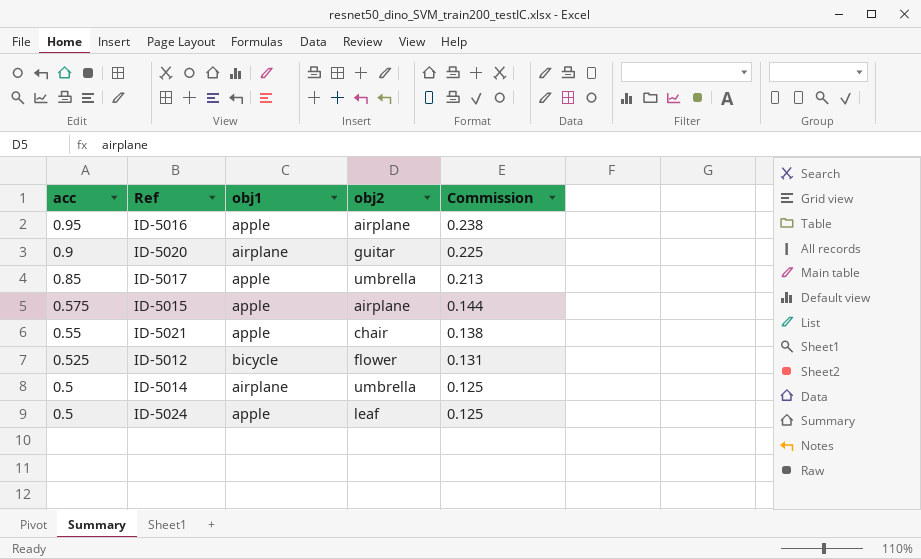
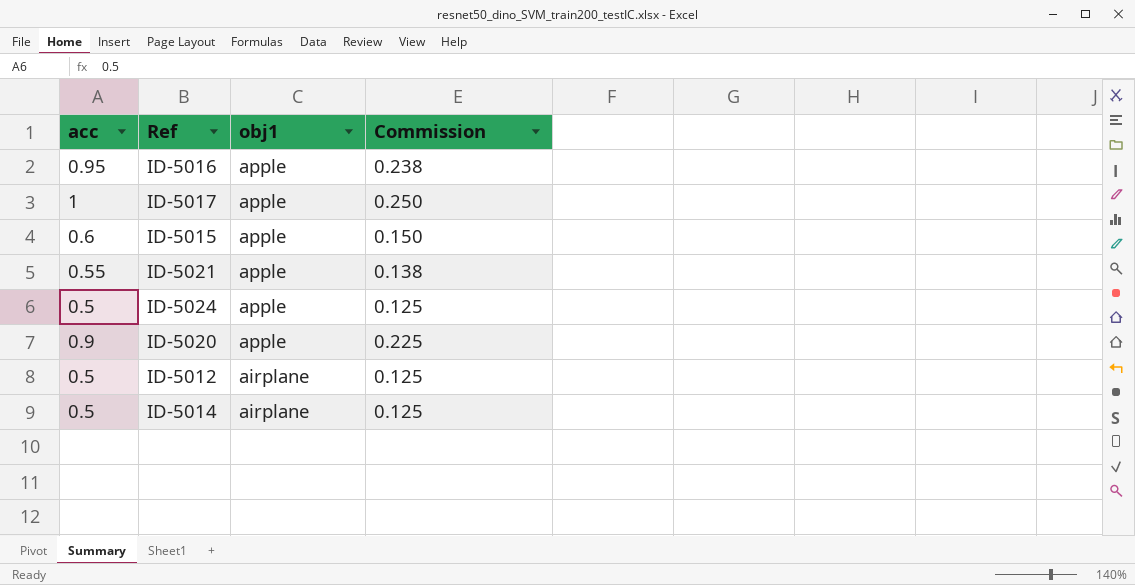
row order: acc descending -> obj1 descending
column obj2 | position: 4 -> none
ID-5017 | acc: 0.85 -> 1
ID-5017 | Commission: 0.213 -> 0.250
ID-5015 | acc: 0.575 -> 0.6
ID-5015 | Commission: 0.144 -> 0.150
ID-5020 | obj1: airplane -> apple
ID-5012 | acc: 0.525 -> 0.5
ID-5012 | obj1: bicycle -> airplane
ID-5012 | Commission: 0.131 -> 0.125

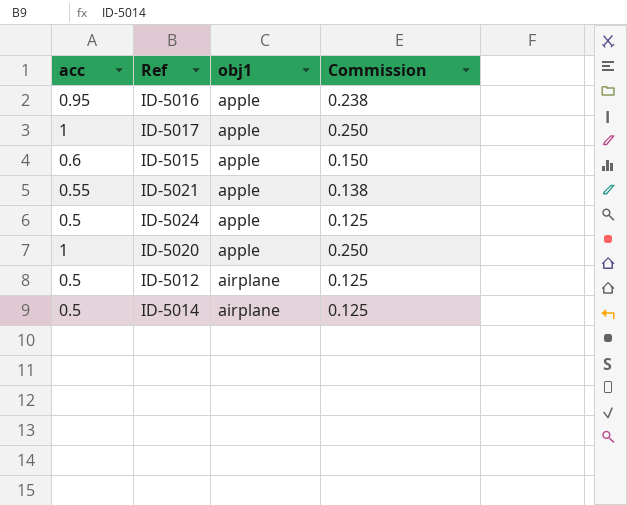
ID-5020 | acc: 0.9 -> 1
ID-5020 | Commission: 0.225 -> 0.250

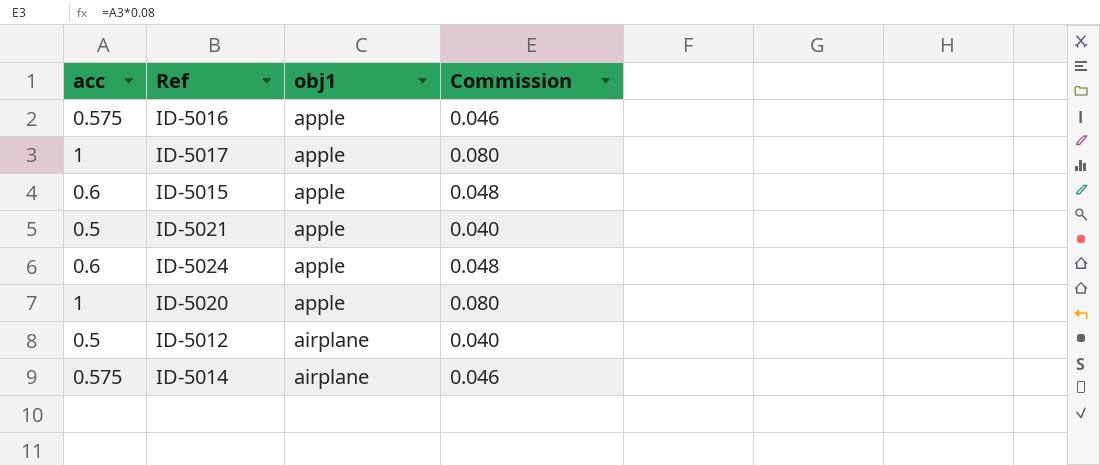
column Commission | formula: [acc] * 0.25 -> [acc] * 0.08
ID-5016 | acc: 0.95 -> 0.575
ID-5021 | acc: 0.55 -> 0.5
ID-5024 | acc: 0.5 -> 0.6
ID-5014 | acc: 0.5 -> 0.575

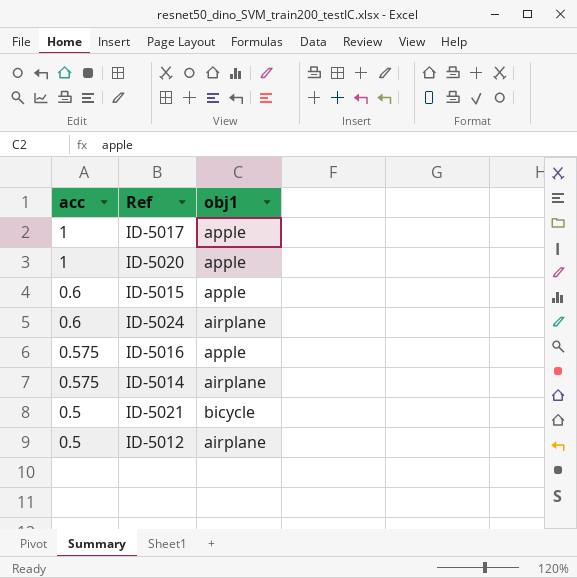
row order: obj1 descending -> acc descending
column Commission | formula: [acc] * 0.08 -> none
ID-5024 | obj1: apple -> airplane
ID-5021 | obj1: apple -> bicycle

